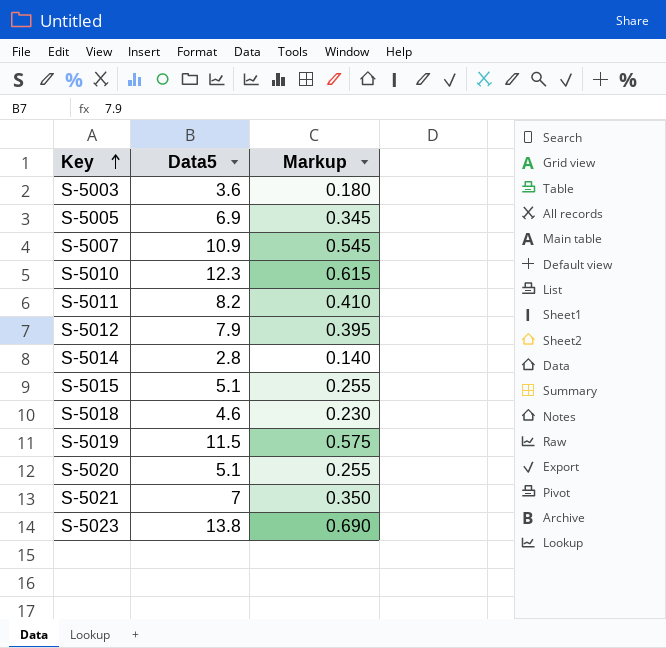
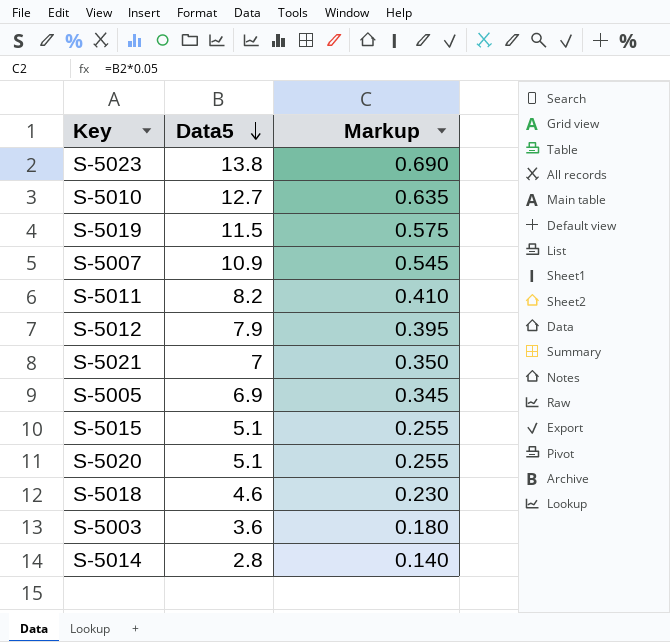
row order: Key ascending -> Data5 descending
S-5010 | Data5: 12.3 -> 12.7
S-5010 | Markup: 0.615 -> 0.635

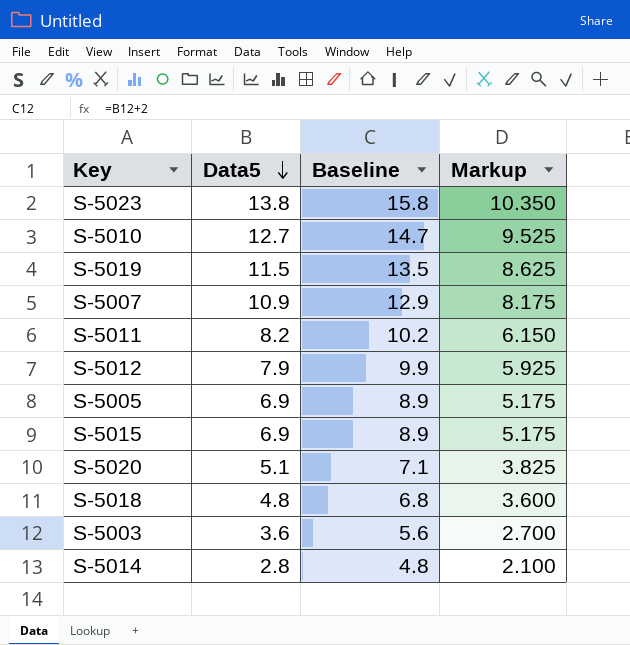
column Baseline | formula: none -> [Data5] + 2
column Markup | formula: [Data5] * 0.05 -> [Data5] * 0.75
row S-5021: 7 | 0.350 -> none
S-5015 | Data5: 5.1 -> 6.9
S-5018 | Data5: 4.6 -> 4.8

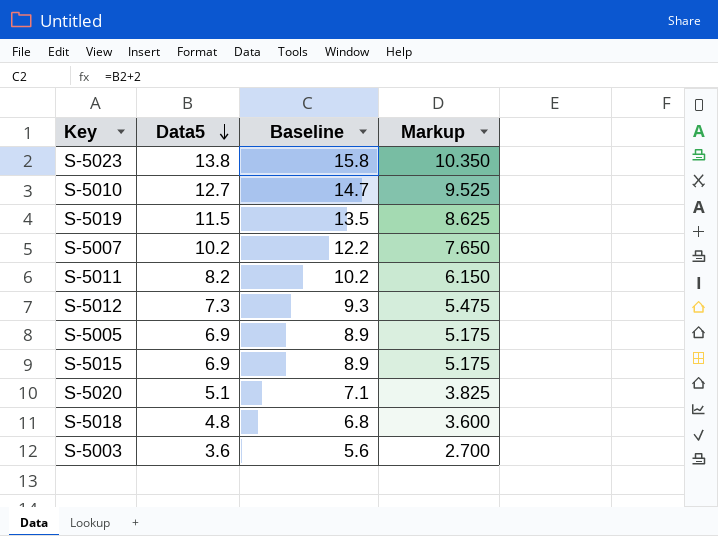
row S-5014: 2.8 | 4.8 | 2.100 -> none
S-5007 | Data5: 10.9 -> 10.2
S-5007 | Baseline: 12.9 -> 12.2
S-5007 | Markup: 8.175 -> 7.650
S-5012 | Data5: 7.9 -> 7.3
S-5012 | Baseline: 9.9 -> 9.3
S-5012 | Markup: 5.925 -> 5.475

